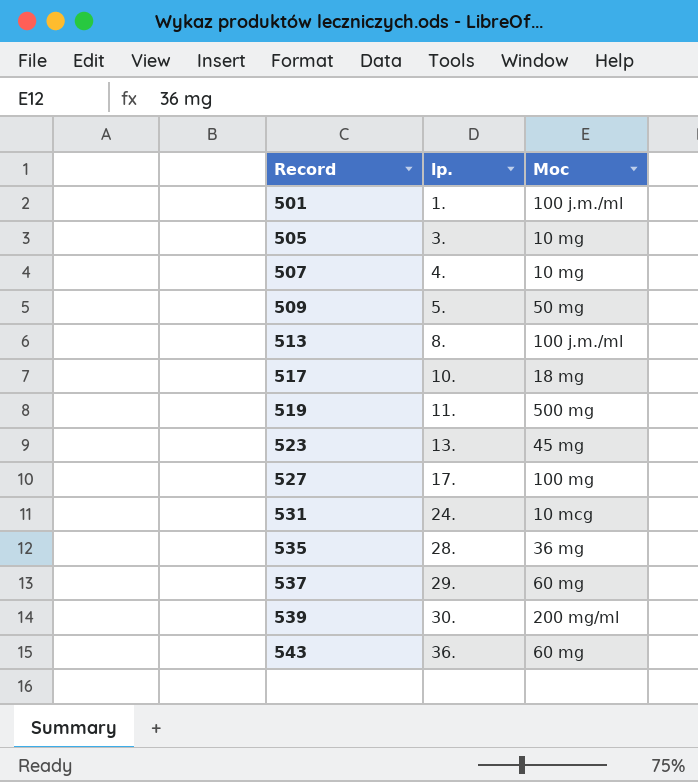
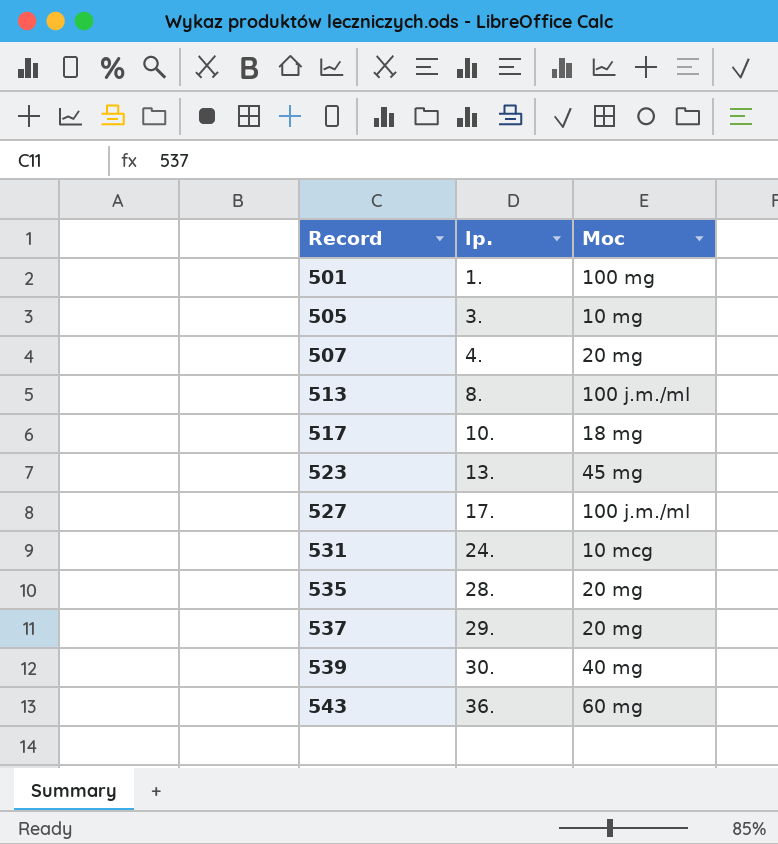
row 509: 5. | 50 mg -> none
row 519: 11. | 500 mg -> none
501 | Moc: 100 j.m./ml -> 100 mg
507 | Moc: 10 mg -> 20 mg
527 | Moc: 100 mg -> 100 j.m./ml
535 | Moc: 36 mg -> 20 mg
537 | Moc: 60 mg -> 20 mg
539 | Moc: 200 mg/ml -> 40 mg

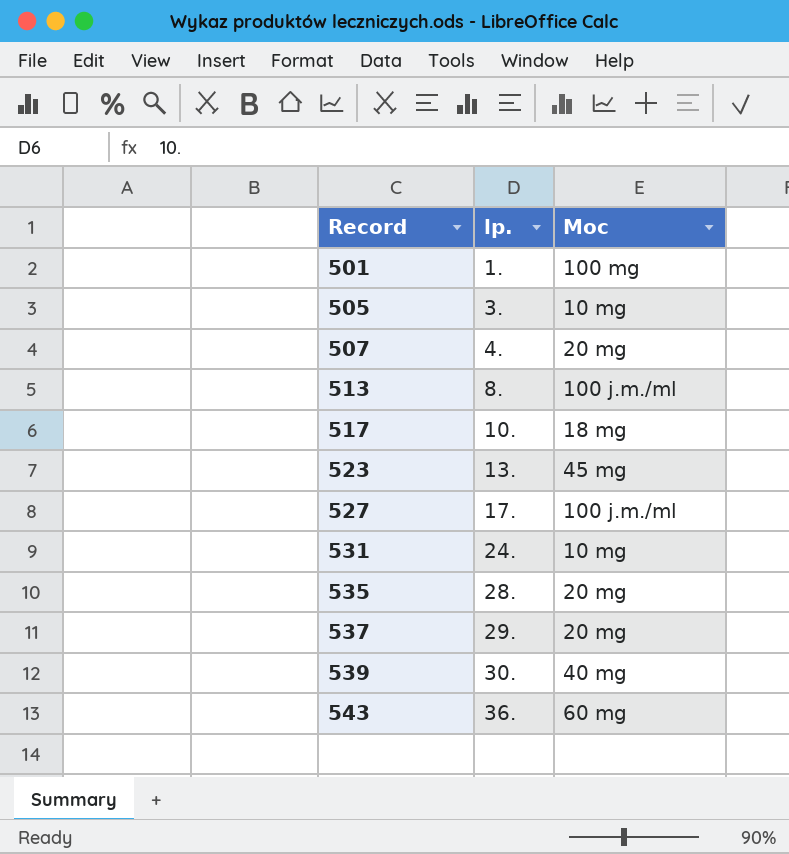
531 | Moc: 10 mcg -> 10 mg

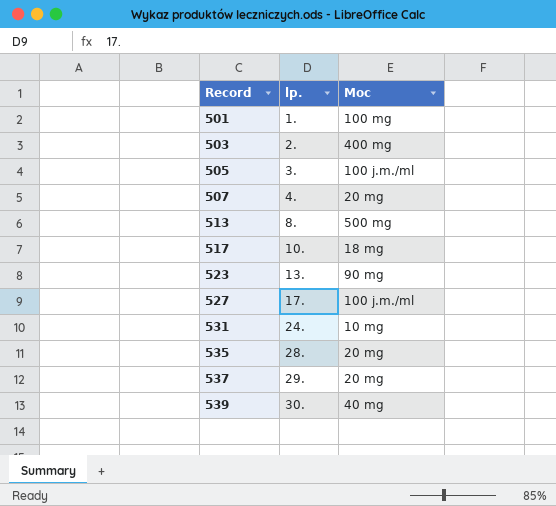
row 543: 36. | 60 mg -> none
row 503: none -> 2. | 400 mg
505 | Moc: 10 mg -> 100 j.m./ml
513 | Moc: 100 j.m./ml -> 500 mg
523 | Moc: 45 mg -> 90 mg

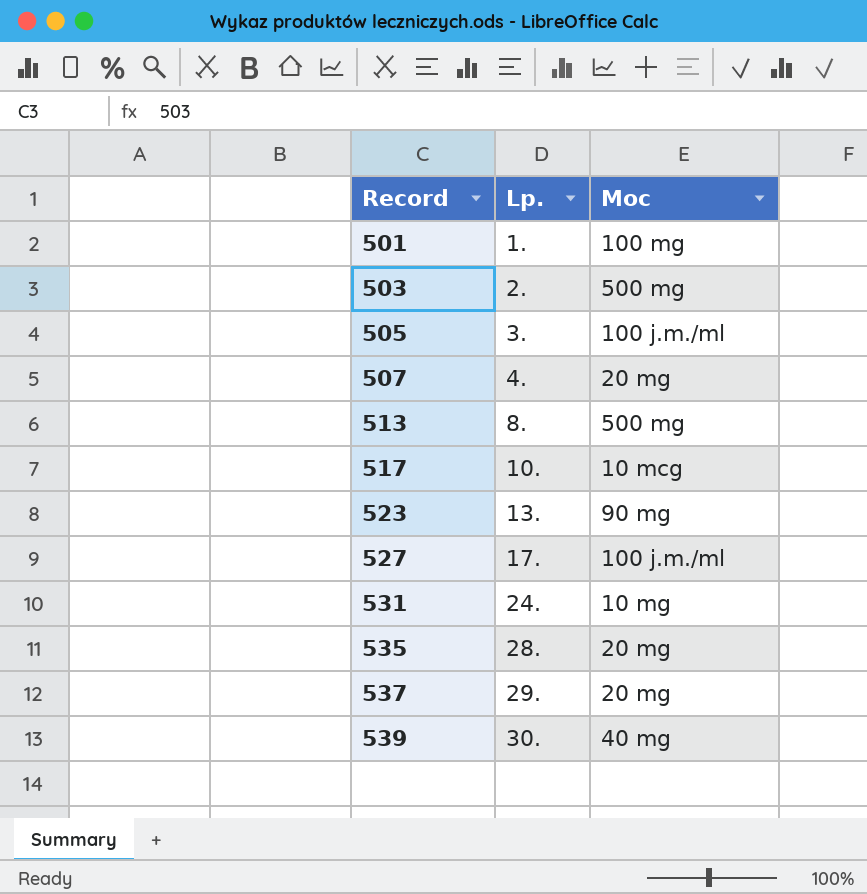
column name: lp. -> Lp.
503 | Moc: 400 mg -> 500 mg
517 | Moc: 18 mg -> 10 mcg

